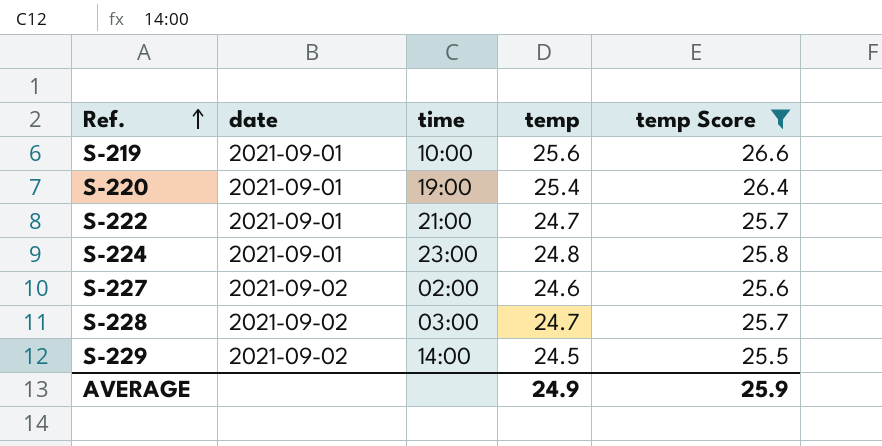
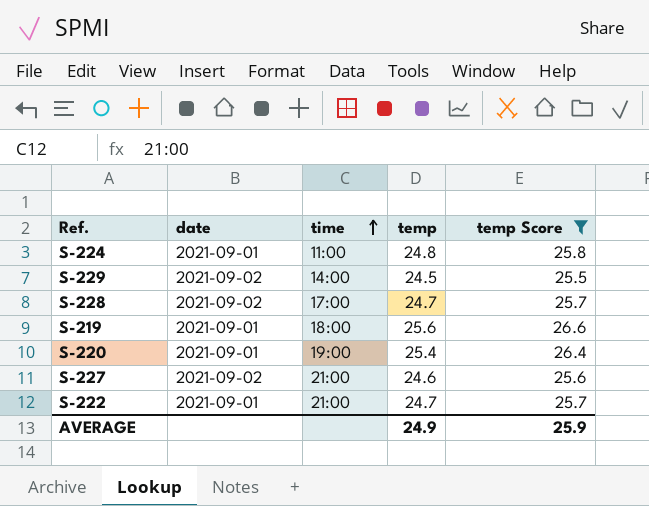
row order: Ref. ascending -> time ascending
S-224 | time: 23:00 -> 11:00
S-228 | time: 03:00 -> 17:00
S-219 | time: 10:00 -> 18:00
S-227 | time: 02:00 -> 21:00

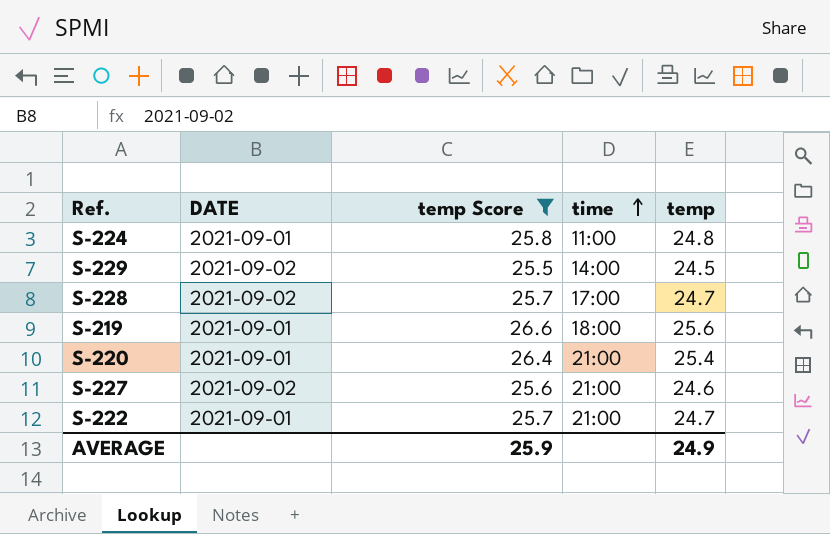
column name: date -> DATE
column temp Score | position: 5 -> 3
S-220 | time: 19:00 -> 21:00

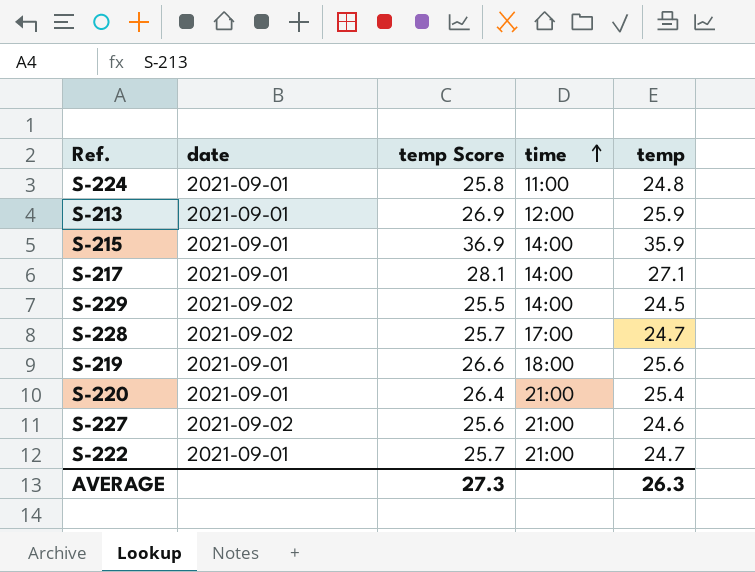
filter: temp Score <= 26.6 -> none
column name: DATE -> date
AVERAGE | temp Score: 25.9 -> 27.3
AVERAGE | temp: 24.9 -> 26.3

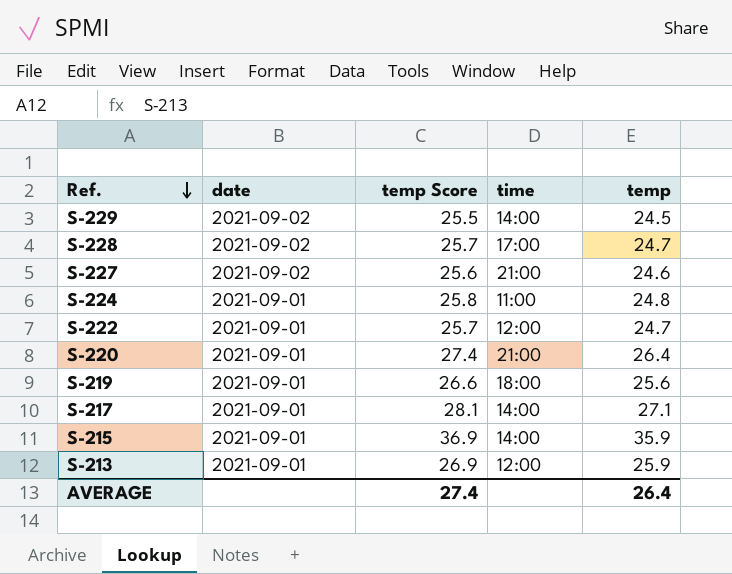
row order: time ascending -> Ref. descending
S-222 | time: 21:00 -> 12:00
S-220 | temp Score: 26.4 -> 27.4
S-220 | temp: 25.4 -> 26.4
AVERAGE | temp Score: 27.3 -> 27.4
AVERAGE | temp: 26.3 -> 26.4

